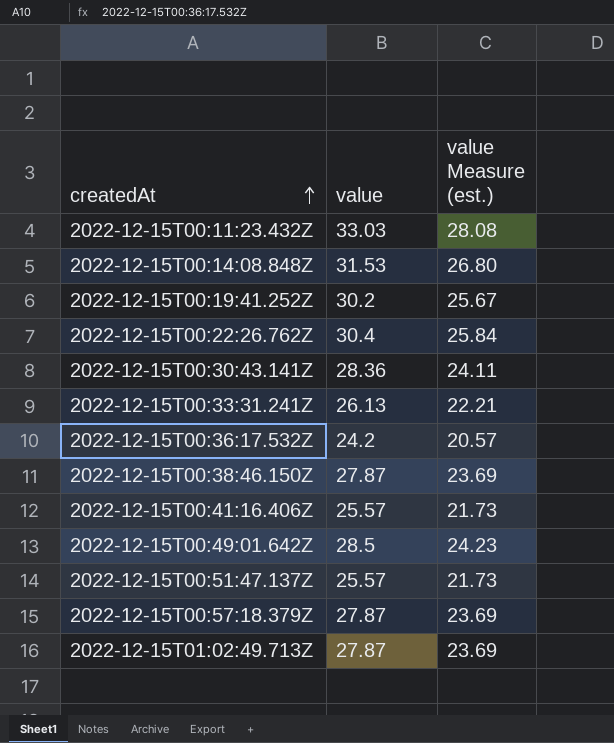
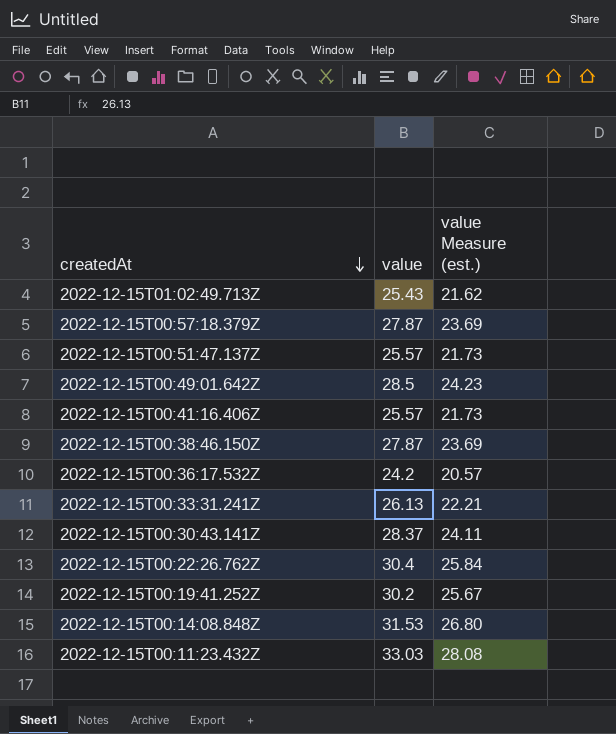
row order: createdAt ascending -> createdAt descending
2022-12-15T01:02:49.713Z | value: 27.87 -> 25.43
2022-12-15T01:02:49.713Z | value Measure (est.): 23.69 -> 21.62
2022-12-15T00:30:43.141Z | value: 28.36 -> 28.37

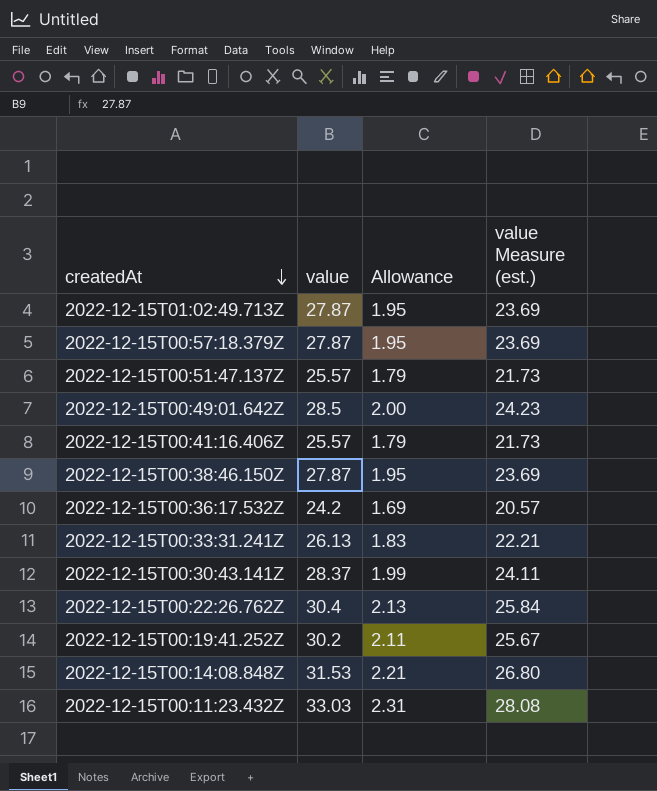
column Allowance | formula: none -> [value] * 0.07
2022-12-15T01:02:49.713Z | value: 25.43 -> 27.87
2022-12-15T01:02:49.713Z | value Measure (est.): 21.62 -> 23.69

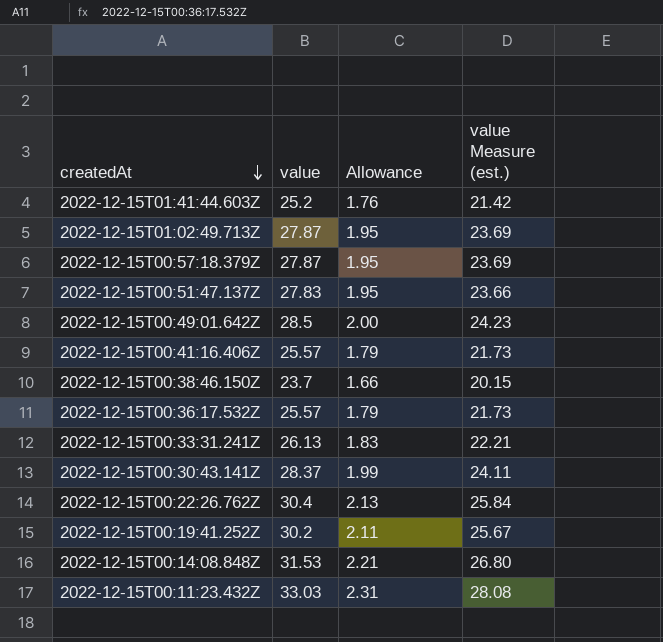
row 2022-12-15T01:41:44.603Z: none -> 25.2 | 1.76 | 21.42
2022-12-15T00:51:47.137Z | value: 25.57 -> 27.83
2022-12-15T00:51:47.137Z | Allowance: 1.79 -> 1.95
2022-12-15T00:51:47.137Z | value Measure (est.): 21.73 -> 23.66
2022-12-15T00:38:46.150Z | value: 27.87 -> 23.7
2022-12-15T00:38:46.150Z | Allowance: 1.95 -> 1.66
2022-12-15T00:38:46.150Z | value Measure (est.): 23.69 -> 20.15
2022-12-15T00:36:17.532Z | value: 24.2 -> 25.57
2022-12-15T00:36:17.532Z | Allowance: 1.69 -> 1.79
2022-12-15T00:36:17.532Z | value Measure (est.): 20.57 -> 21.73

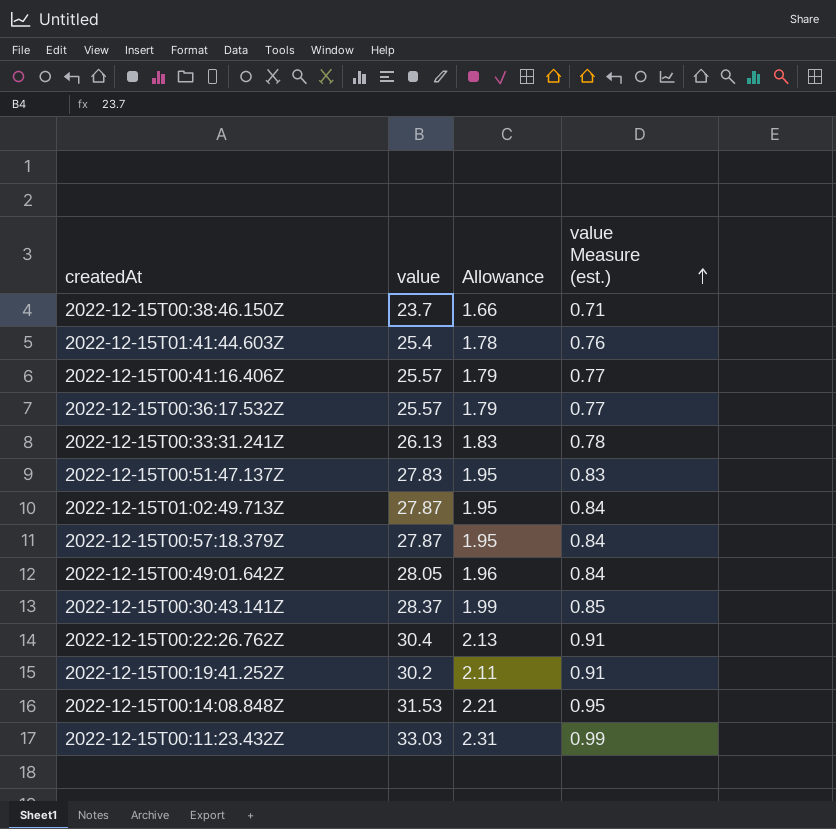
row order: createdAt descending -> value Measure (est.) ascending
column value Measure (est.) | formula: [value] * 0.85 -> [value] * 0.03
2022-12-15T01:41:44.603Z | value: 25.2 -> 25.4
2022-12-15T01:41:44.603Z | Allowance: 1.76 -> 1.78
2022-12-15T00:49:01.642Z | value: 28.5 -> 28.05
2022-12-15T00:49:01.642Z | Allowance: 2.00 -> 1.96

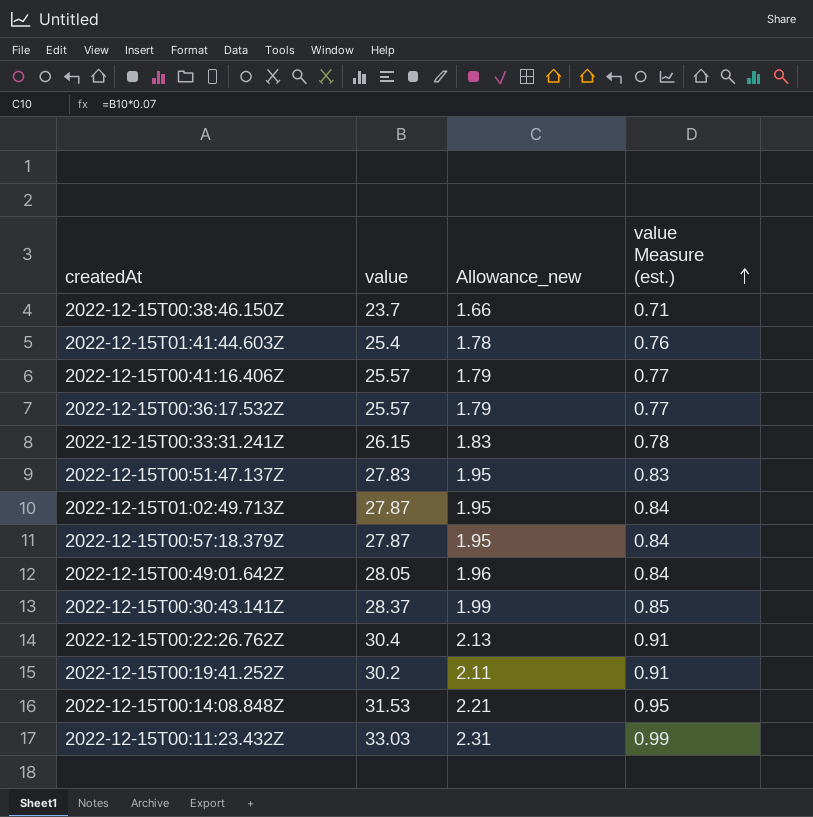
column name: Allowance -> Allowance_new
2022-12-15T00:33:31.241Z | value: 26.13 -> 26.15

